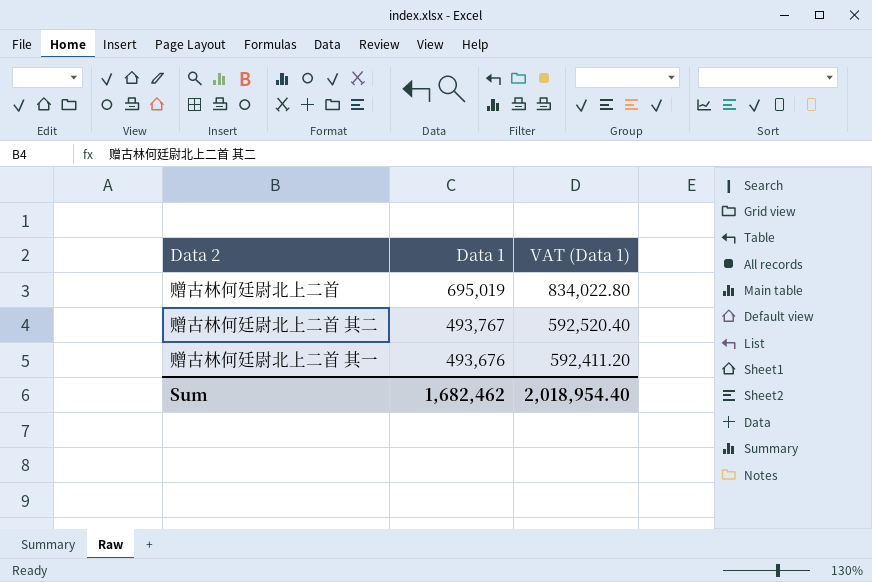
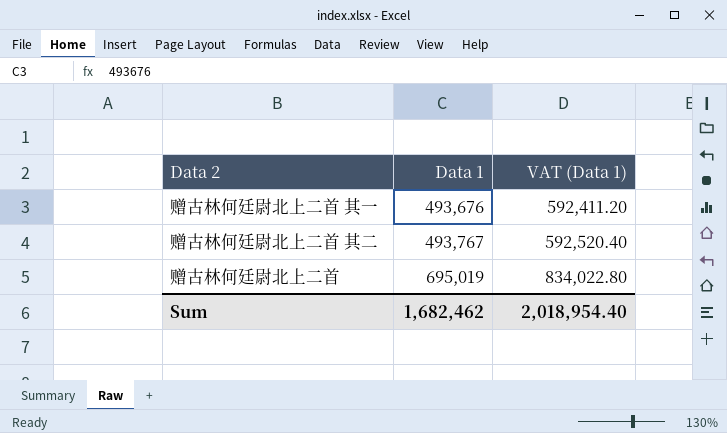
row order: Data 1 descending -> Data 1 ascending

